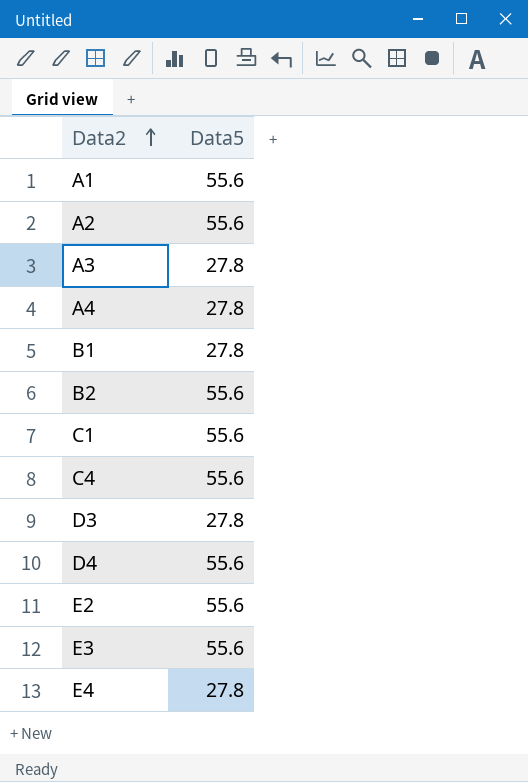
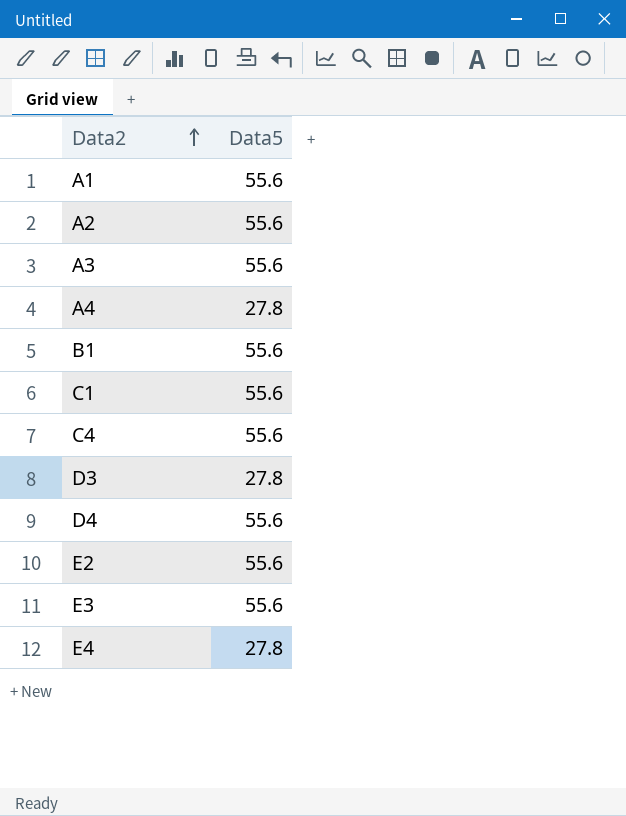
row B2: 55.6 -> none
A3 | Data5: 27.8 -> 55.6
B1 | Data5: 27.8 -> 55.6

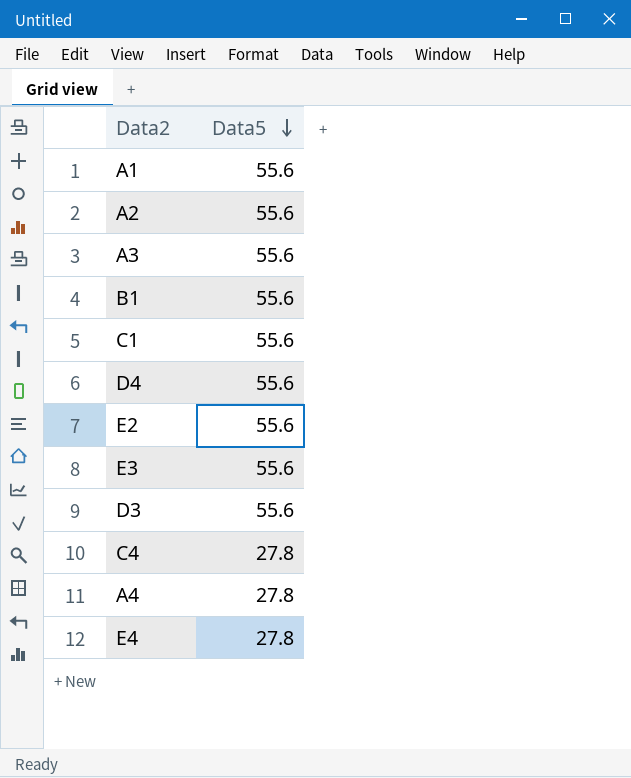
row order: Data2 ascending -> Data5 descending
D3 | Data5: 27.8 -> 55.6
C4 | Data5: 55.6 -> 27.8

